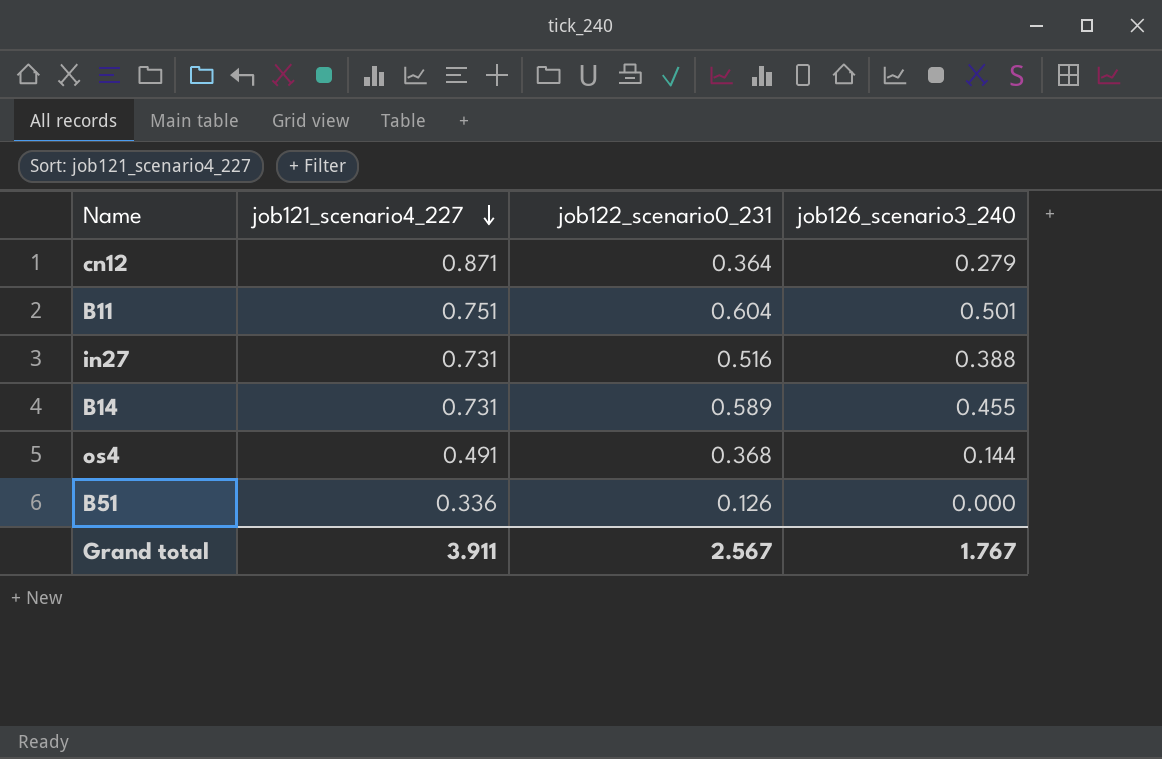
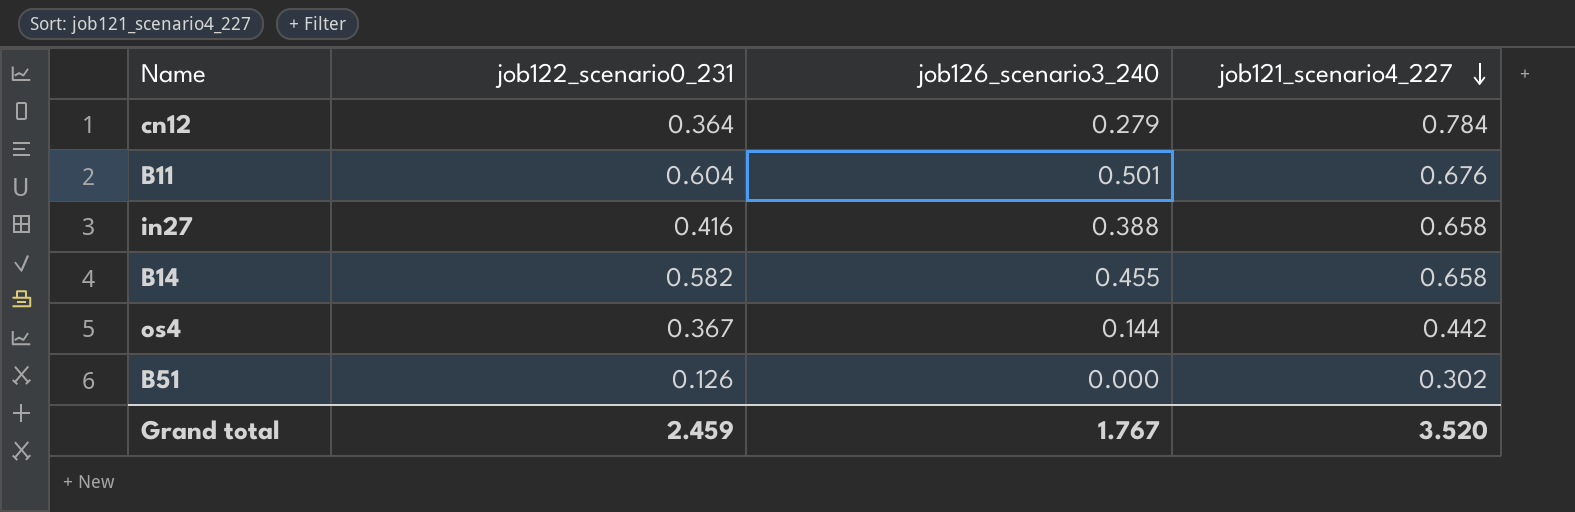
column job121_scenario4_227 | position: 2 -> 4
cn12 | job121_scenario4_227: 0.871 -> 0.784
B11 | job121_scenario4_227: 0.751 -> 0.676
in27 | job122_scenario0_231: 0.516 -> 0.416
in27 | job121_scenario4_227: 0.731 -> 0.658
B14 | job122_scenario0_231: 0.589 -> 0.582
B14 | job121_scenario4_227: 0.731 -> 0.658
os4 | job122_scenario0_231: 0.368 -> 0.367
os4 | job121_scenario4_227: 0.491 -> 0.442
B51 | job121_scenario4_227: 0.336 -> 0.302
Grand total | job122_scenario0_231: 2.567 -> 2.459
Grand total | job121_scenario4_227: 3.911 -> 3.520

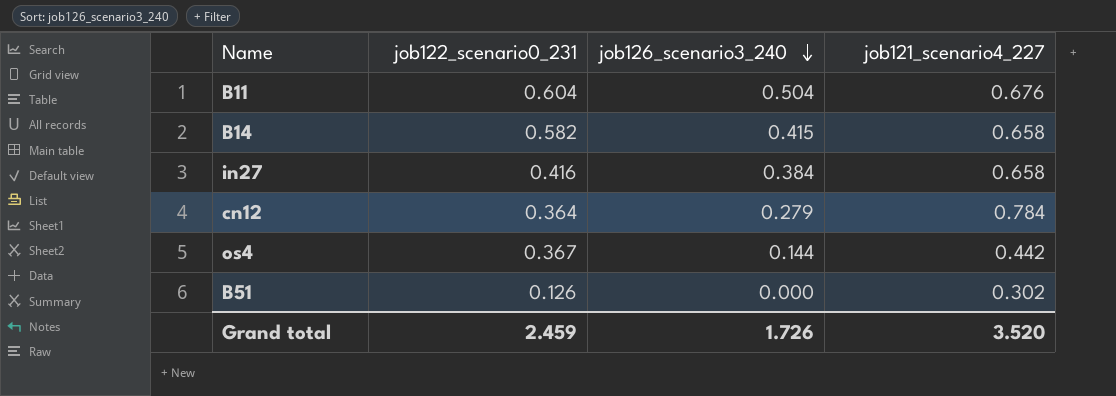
row order: job121_scenario4_227 descending -> job126_scenario3_240 descending
B11 | job126_scenario3_240: 0.501 -> 0.504
B14 | job126_scenario3_240: 0.455 -> 0.415
in27 | job126_scenario3_240: 0.388 -> 0.384
Grand total | job126_scenario3_240: 1.767 -> 1.726

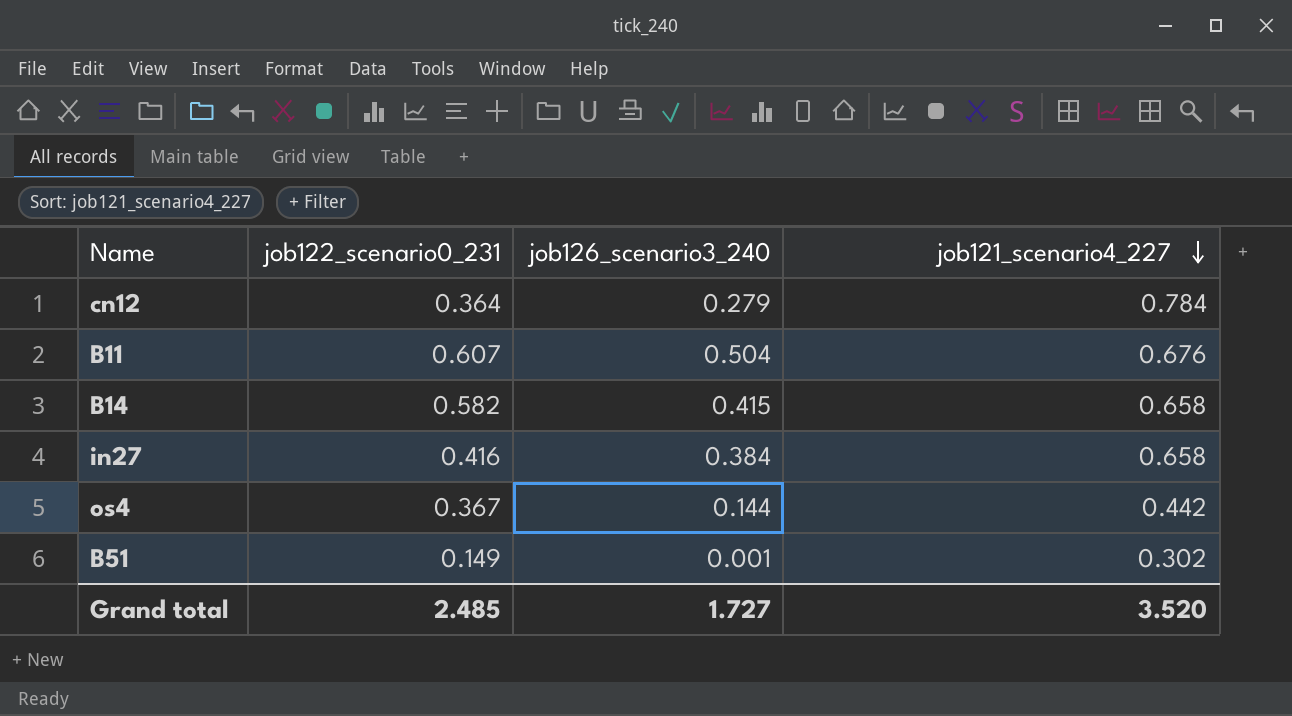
row order: job126_scenario3_240 descending -> job121_scenario4_227 descending
B11 | job122_scenario0_231: 0.604 -> 0.607
B51 | job122_scenario0_231: 0.126 -> 0.149
B51 | job126_scenario3_240: 0.000 -> 0.001
Grand total | job122_scenario0_231: 2.459 -> 2.485
Grand total | job126_scenario3_240: 1.726 -> 1.727

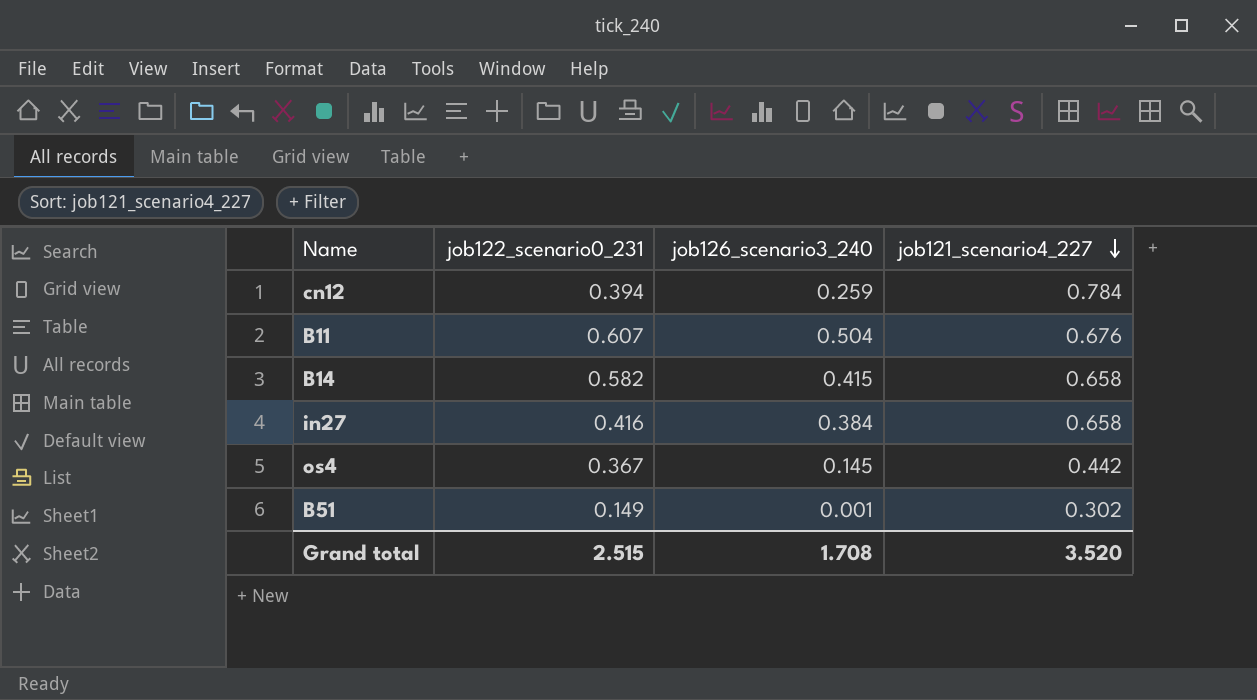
cn12 | job122_scenario0_231: 0.364 -> 0.394
cn12 | job126_scenario3_240: 0.279 -> 0.259
os4 | job126_scenario3_240: 0.144 -> 0.145
Grand total | job122_scenario0_231: 2.485 -> 2.515
Grand total | job126_scenario3_240: 1.727 -> 1.708

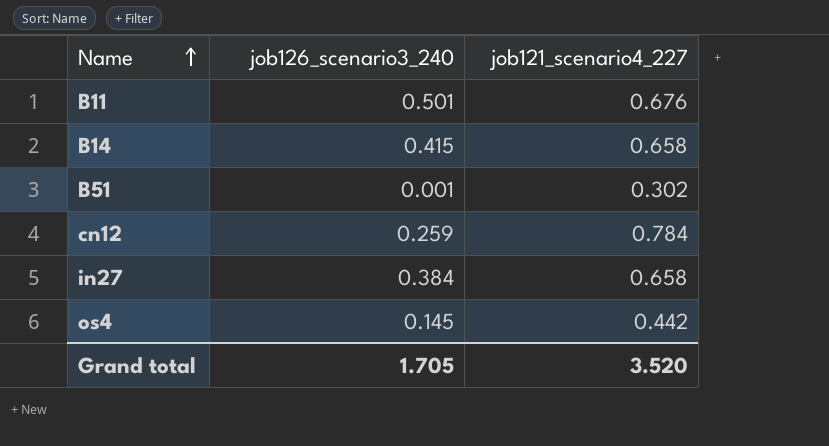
row order: job121_scenario4_227 descending -> Name ascending
column job122_scenario0_231 | position: 2 -> none
B11 | job126_scenario3_240: 0.504 -> 0.501
Grand total | job126_scenario3_240: 1.708 -> 1.705

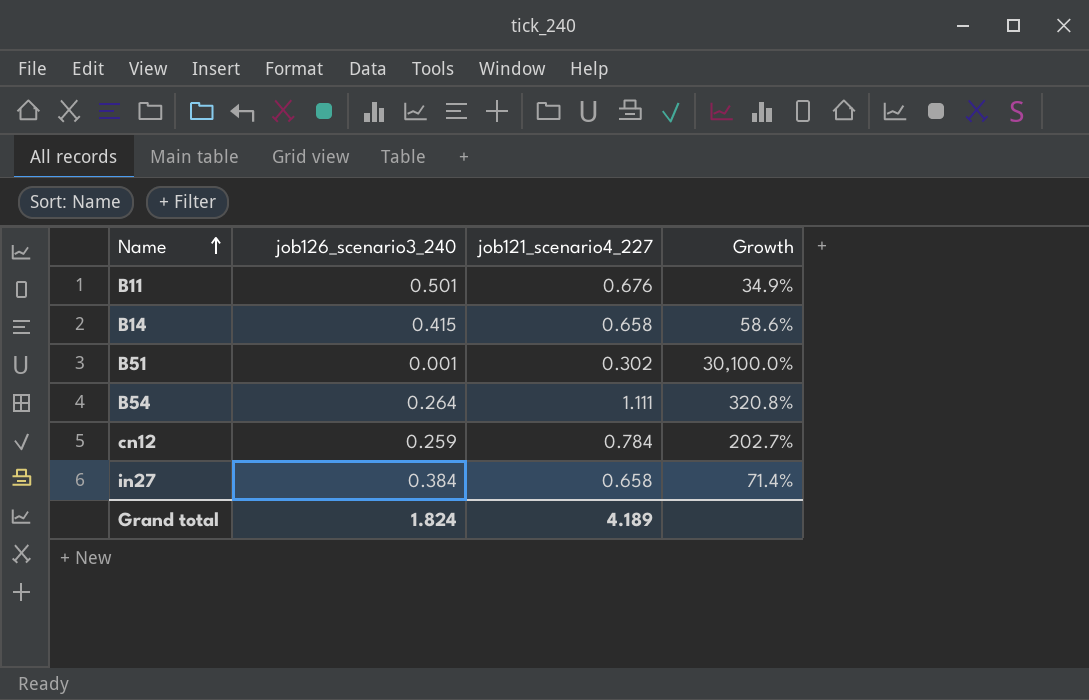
column Growth | formula: none -> ([job121_scenario4_227] - [job126_scenario3_240]) / [job126_scenario3_240]
row os4: 0.145 | 0.442 -> none
row B54: none -> 0.264 | 1.111 | 320.8%
Grand total | job126_scenario3_240: 1.705 -> 1.824
Grand total | job121_scenario4_227: 3.520 -> 4.189

